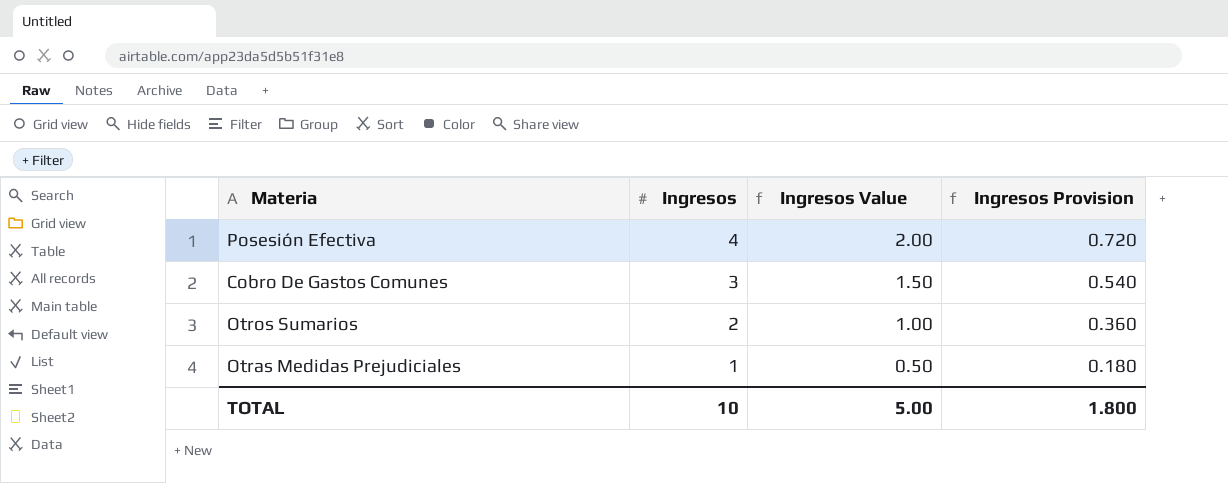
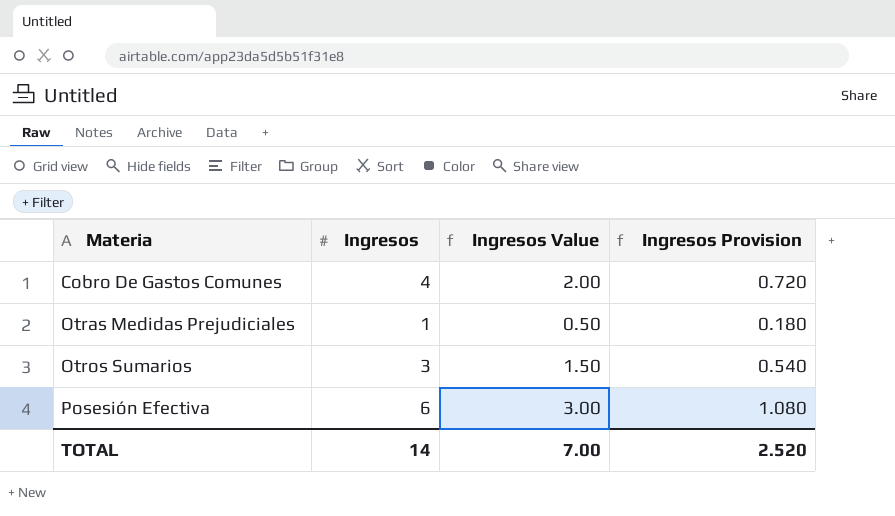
row order: Ingresos descending -> Materia ascending
Cobro De Gastos Comunes | Ingresos: 3 -> 4
Cobro De Gastos Comunes | Ingresos Value: 1.50 -> 2.00
Cobro De Gastos Comunes | Ingresos Provision: 0.540 -> 0.720
Otros Sumarios | Ingresos: 2 -> 3
Otros Sumarios | Ingresos Value: 1.00 -> 1.50
Otros Sumarios | Ingresos Provision: 0.360 -> 0.540
Posesión Efectiva | Ingresos: 4 -> 6
Posesión Efectiva | Ingresos Value: 2.00 -> 3.00
Posesión Efectiva | Ingresos Provision: 0.720 -> 1.080
TOTAL | Ingresos: 10 -> 14
TOTAL | Ingresos Value: 5.00 -> 7.00
TOTAL | Ingresos Provision: 1.800 -> 2.520

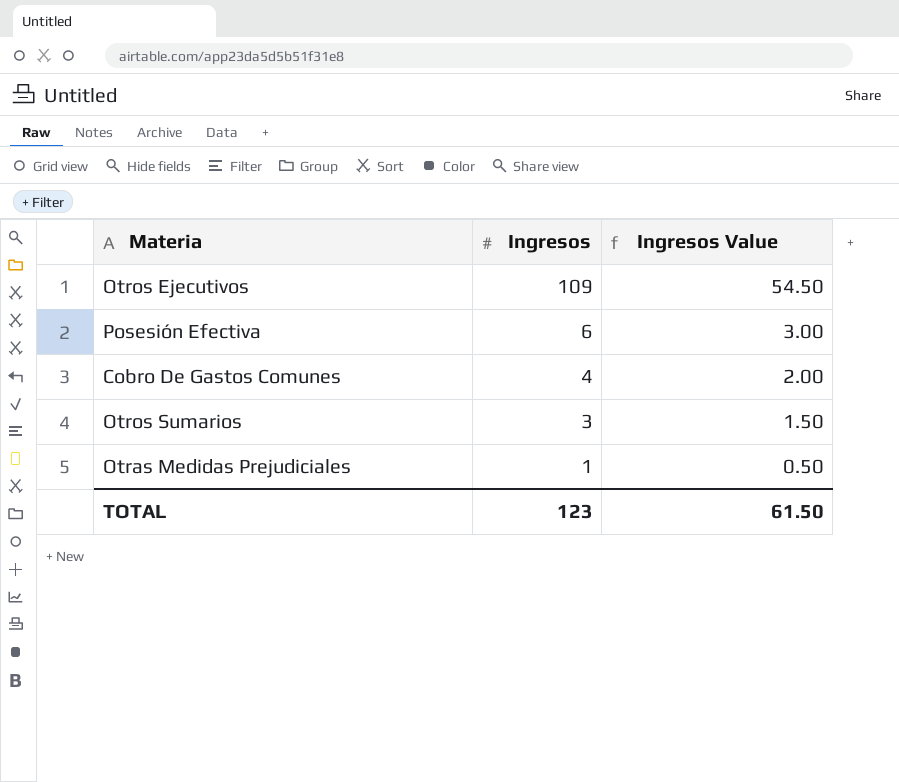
row order: Materia ascending -> Ingresos descending
column Ingresos Provision | formula: [Ingresos] * 0.18 -> none
row Otros Ejecutivos: none -> 109 | 54.50
TOTAL | Ingresos: 14 -> 123
TOTAL | Ingresos Value: 7.00 -> 61.50

